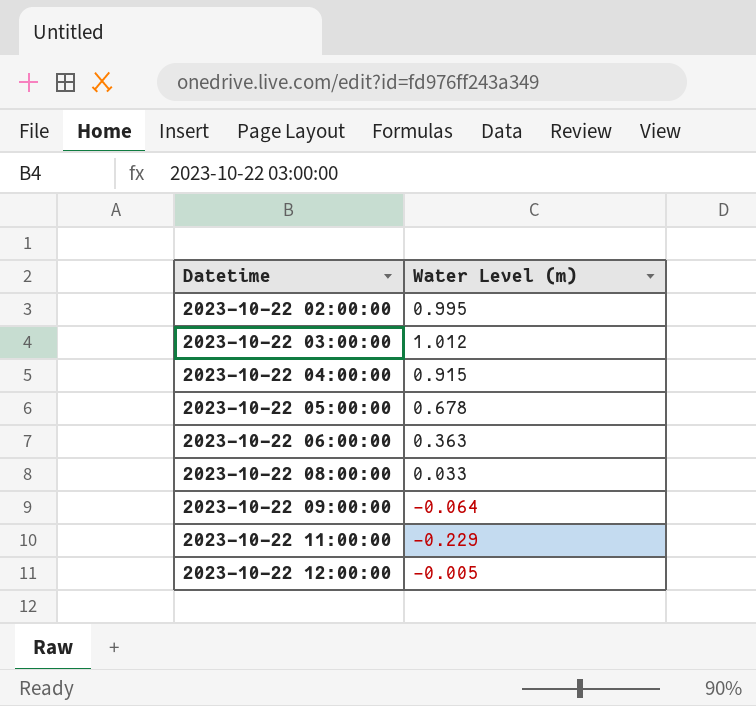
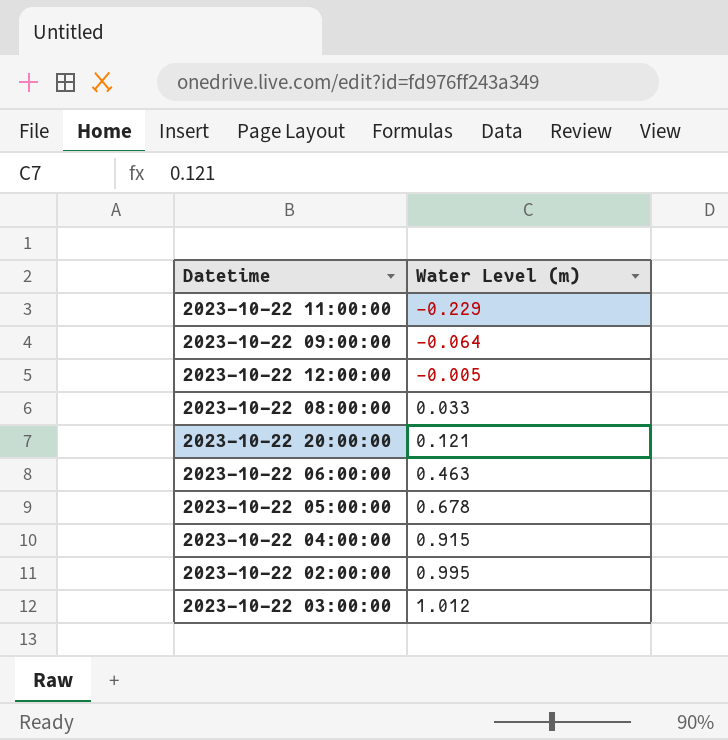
row order: Datetime ascending -> Water Level (m) ascending
row 2023-10-22 20:00:00: none -> 0.121
2023-10-22 06:00:00 | Water Level (m): 0.363 -> 0.463

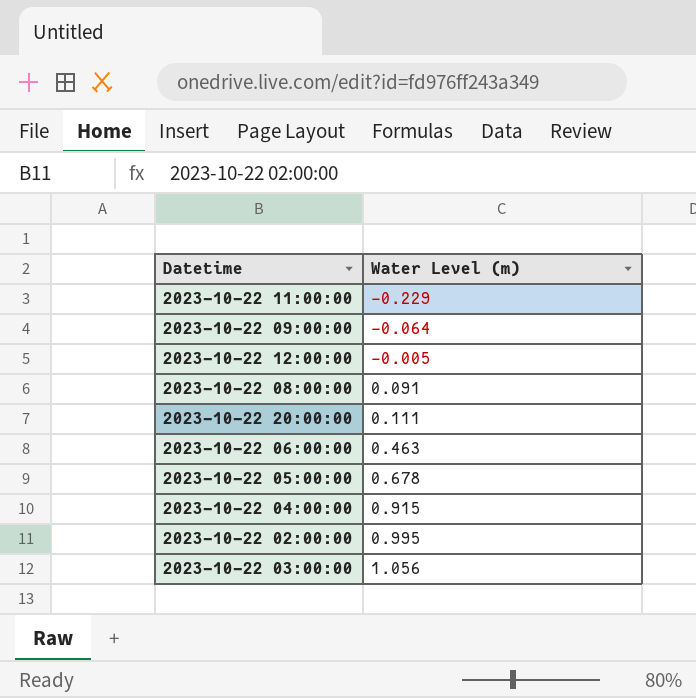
2023-10-22 08:00:00 | Water Level (m): 0.033 -> 0.091
2023-10-22 20:00:00 | Water Level (m): 0.121 -> 0.111
2023-10-22 03:00:00 | Water Level (m): 1.012 -> 1.056

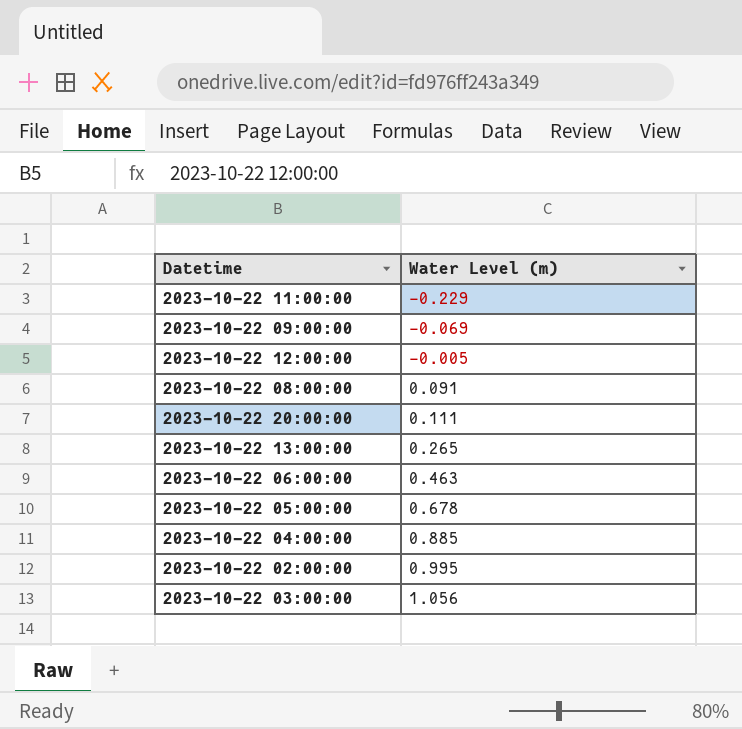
2023-10-22 09:00:00 | Water Level (m): -0.064 -> -0.069
row 2023-10-22 13:00:00: none -> 0.265
2023-10-22 04:00:00 | Water Level (m): 0.915 -> 0.885

